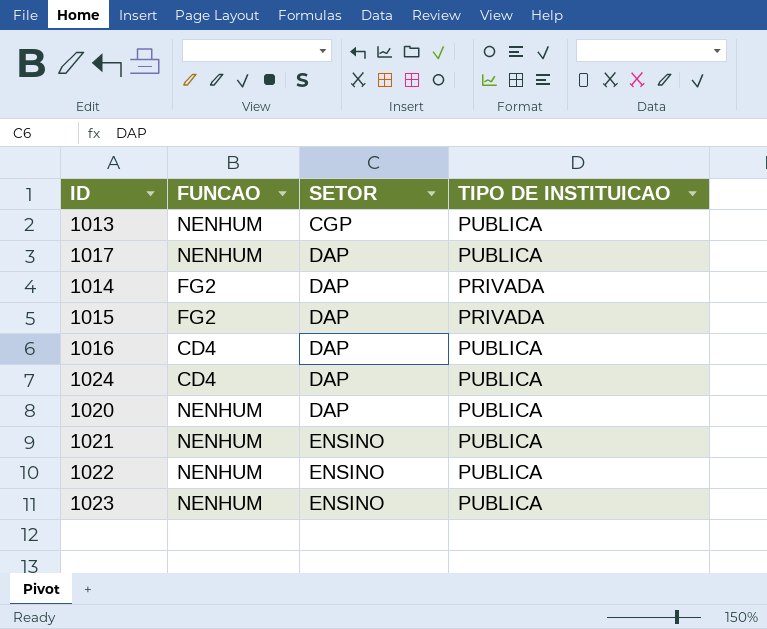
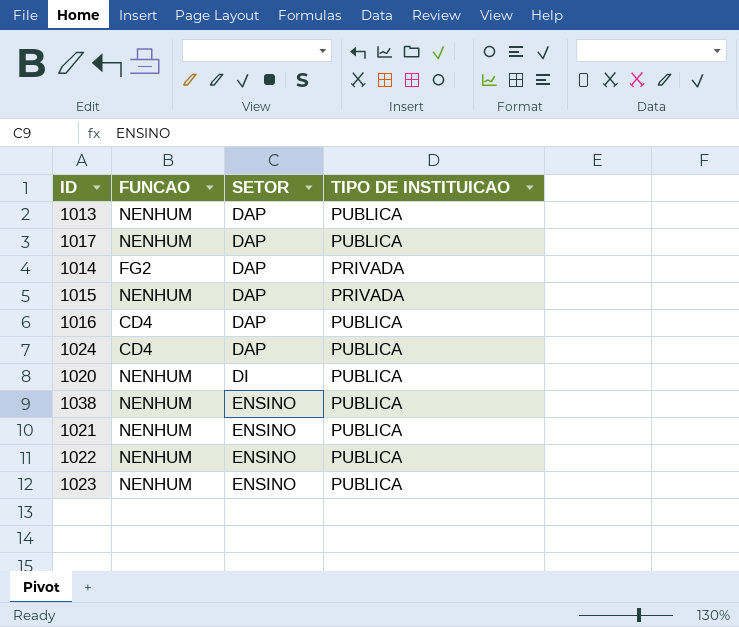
1013 | SETOR: CGP -> DAP
1015 | FUNCAO: FG2 -> NENHUM
1020 | SETOR: DAP -> DI
row 1038: none -> NENHUM | ENSINO | PUBLICA

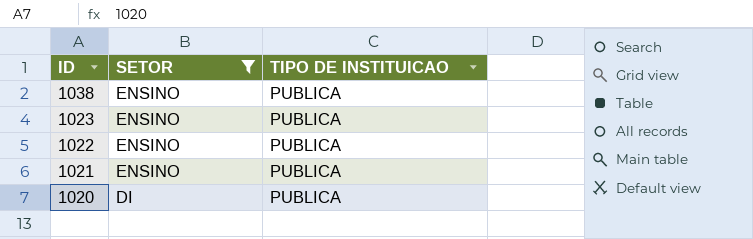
filter: none -> SETOR != DAP
row order: SETOR ascending -> ID descending
column FUNCAO | position: 2 -> none

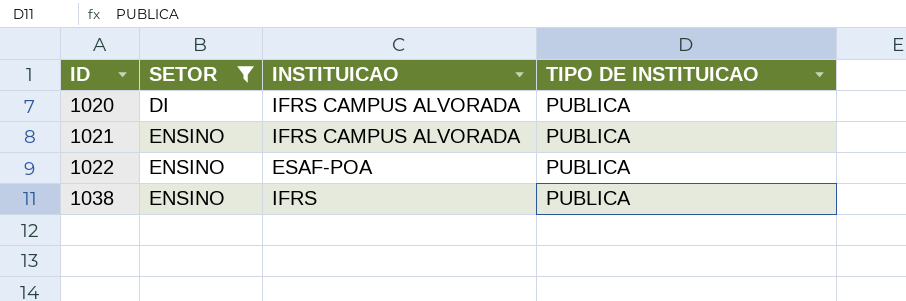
row order: ID descending -> ID ascending
column INSTITUICAO | position: none -> 3
row 1023: ENSINO | PUBLICA -> none

